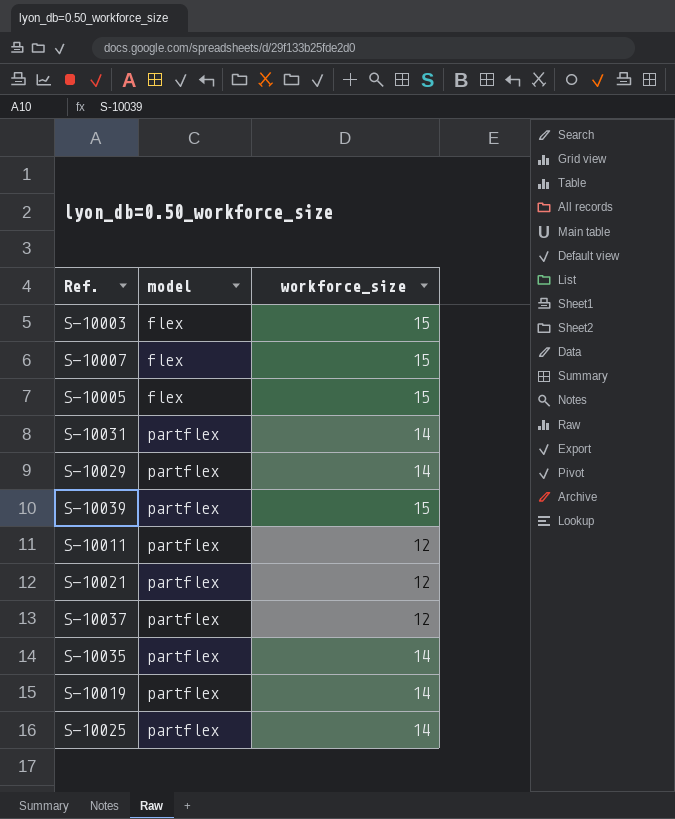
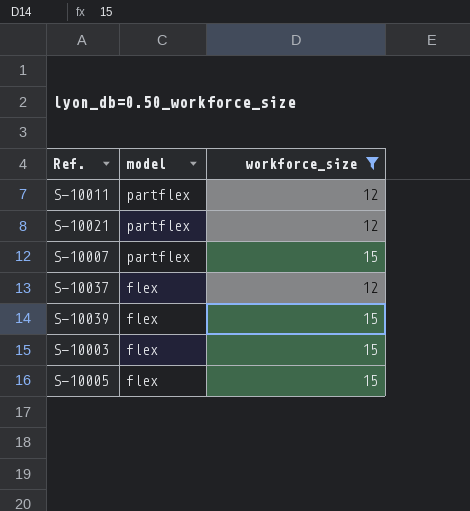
filter: none -> workforce_size != 14
row order: model ascending -> model descending
S-10007 | model: flex -> partflex
S-10037 | model: partflex -> flex
S-10039 | model: partflex -> flex

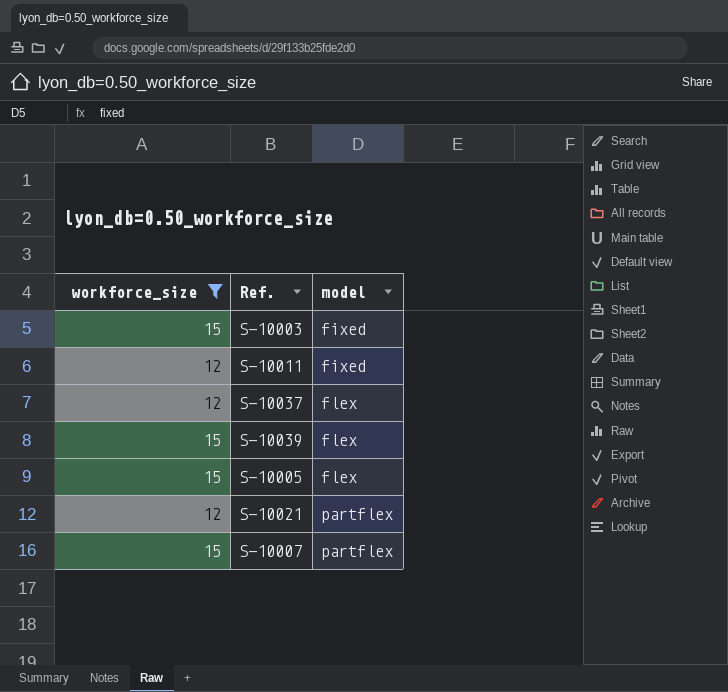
row order: model descending -> model ascending
column workforce_size | position: 3 -> 1
S-10003 | model: flex -> fixed
S-10011 | model: partflex -> fixed

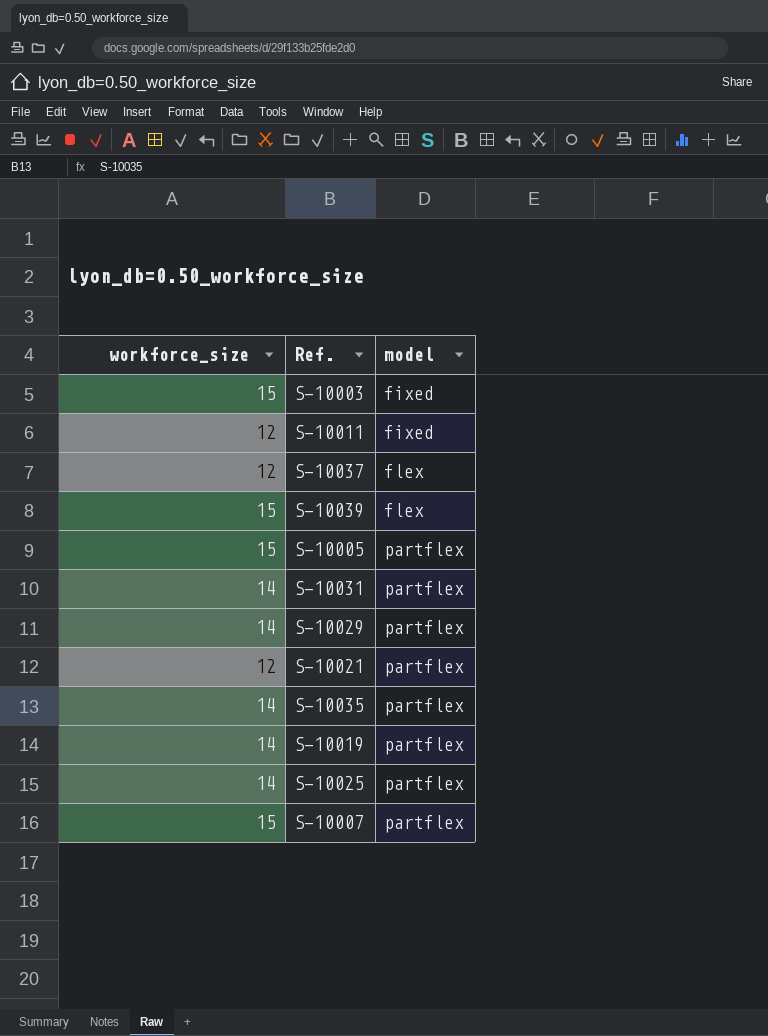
filter: workforce_size != 14 -> none
S-10005 | model: flex -> partflex

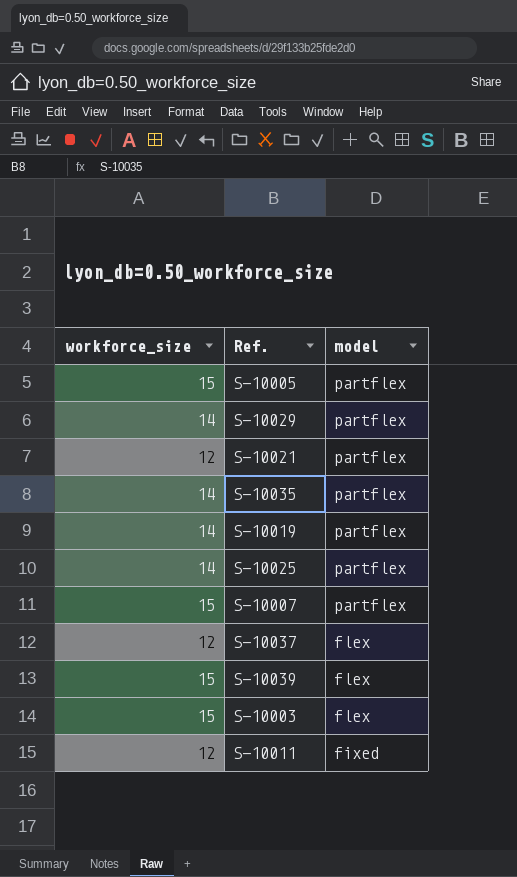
row order: model ascending -> model descending
row S-10031: 14 | partflex -> none
S-10003 | model: fixed -> flex

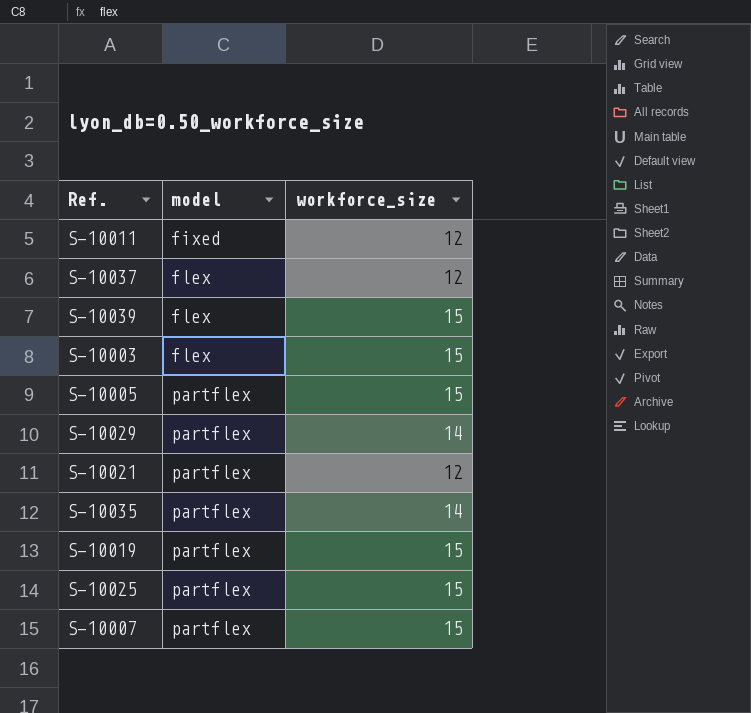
row order: model descending -> model ascending
column workforce_size | position: 1 -> 3
S-10019 | workforce_size: 14 -> 15
S-10025 | workforce_size: 14 -> 15

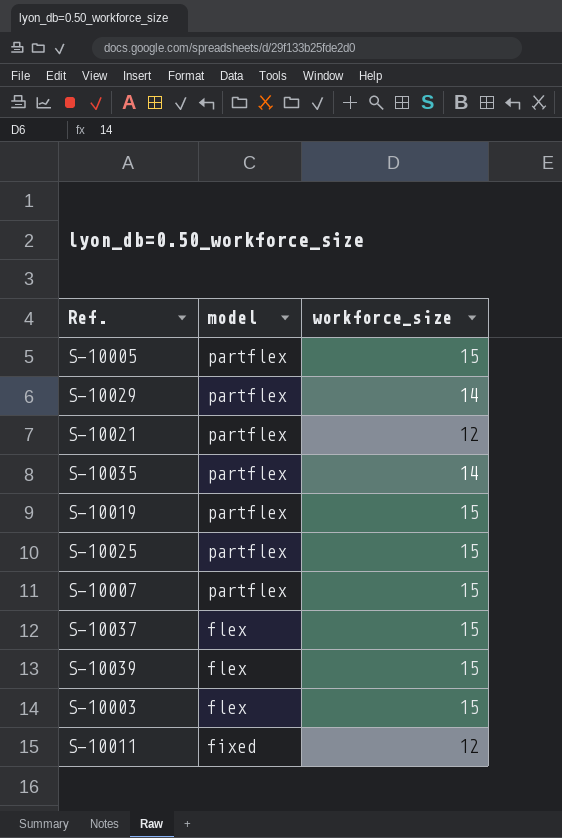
row order: model ascending -> model descending
S-10037 | workforce_size: 12 -> 15

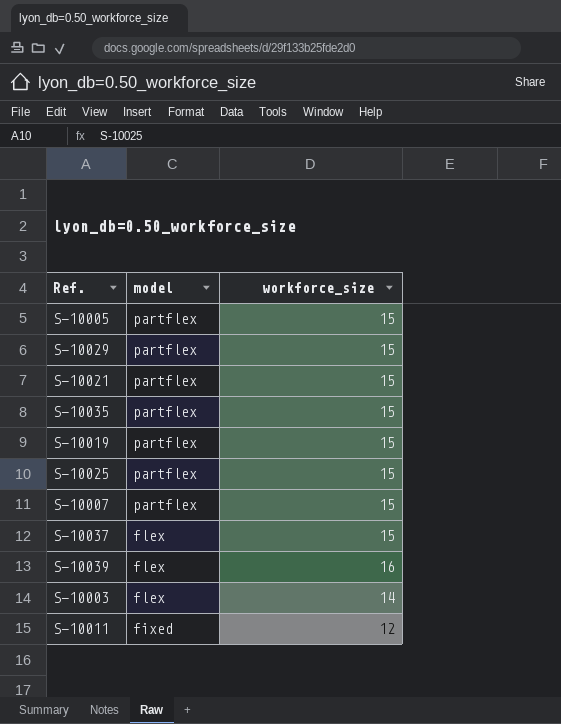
S-10029 | workforce_size: 14 -> 15
S-10021 | workforce_size: 12 -> 15
S-10035 | workforce_size: 14 -> 15
S-10039 | workforce_size: 15 -> 16
S-10003 | workforce_size: 15 -> 14

